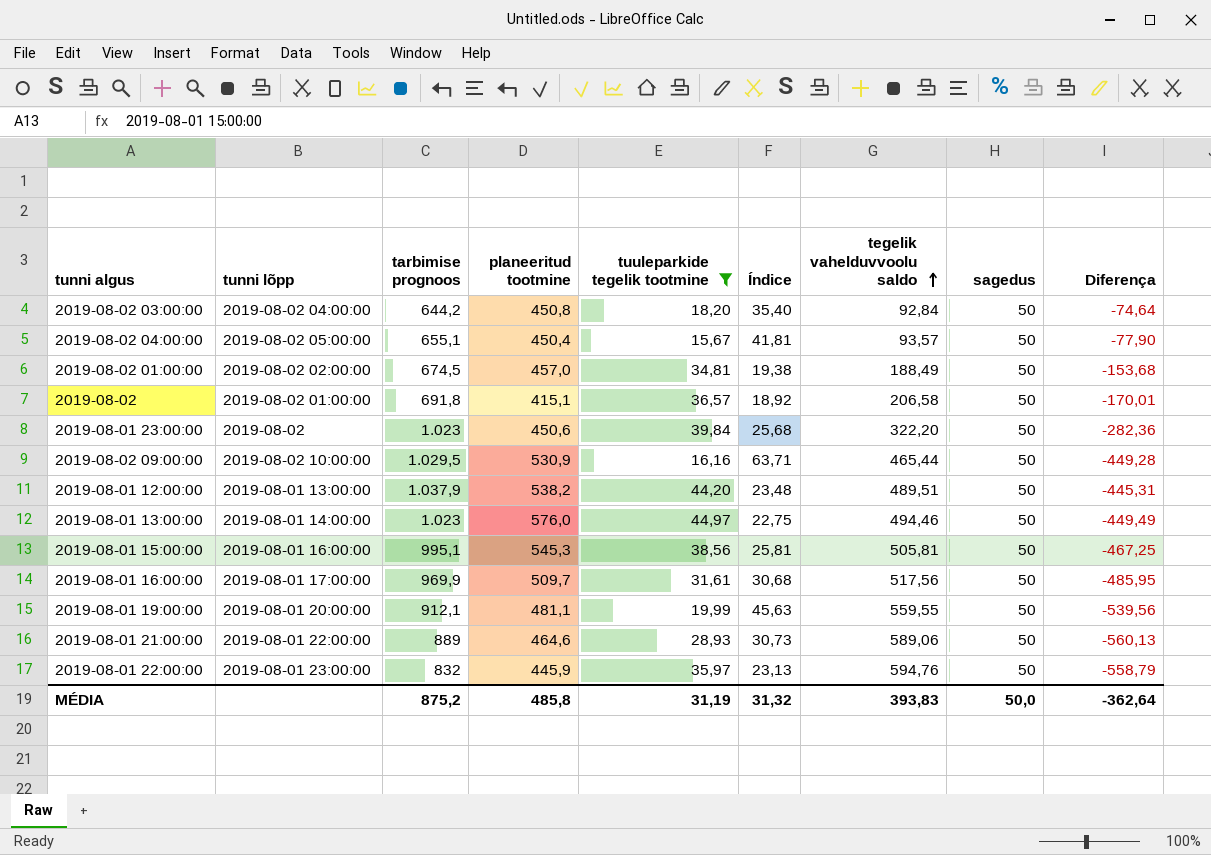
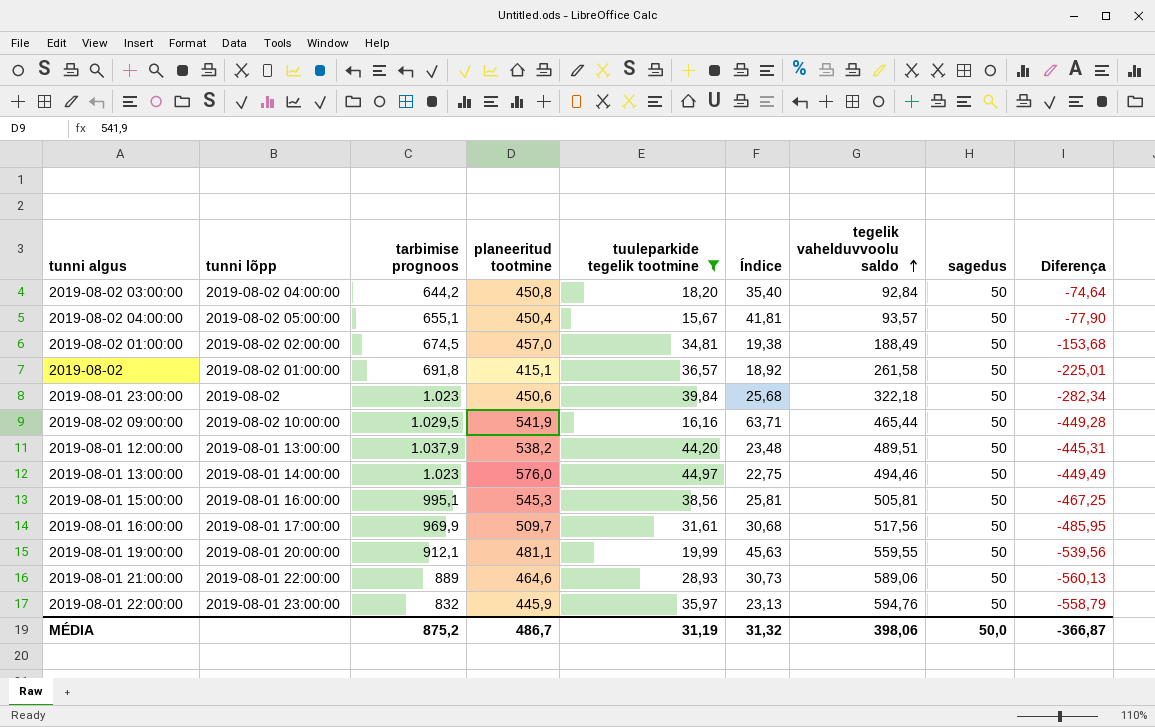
2019-08-02 | tegelik vahelduvvoolu saldo: 206,58 -> 261,58
2019-08-02 | Diferença: -170,01 -> -225,01
2019-08-01 23:00:00 | tegelik vahelduvvoolu saldo: 322,20 -> 322,18
2019-08-01 23:00:00 | Diferença: -282,36 -> -282,34
2019-08-02 09:00:00 | planeeritud tootmine: 530,9 -> 541,9
MÉDIA | planeeritud tootmine: 485,8 -> 486,7
MÉDIA | tegelik vahelduvvoolu saldo: 393,83 -> 398,06
MÉDIA | Diferença: -362,64 -> -366,87

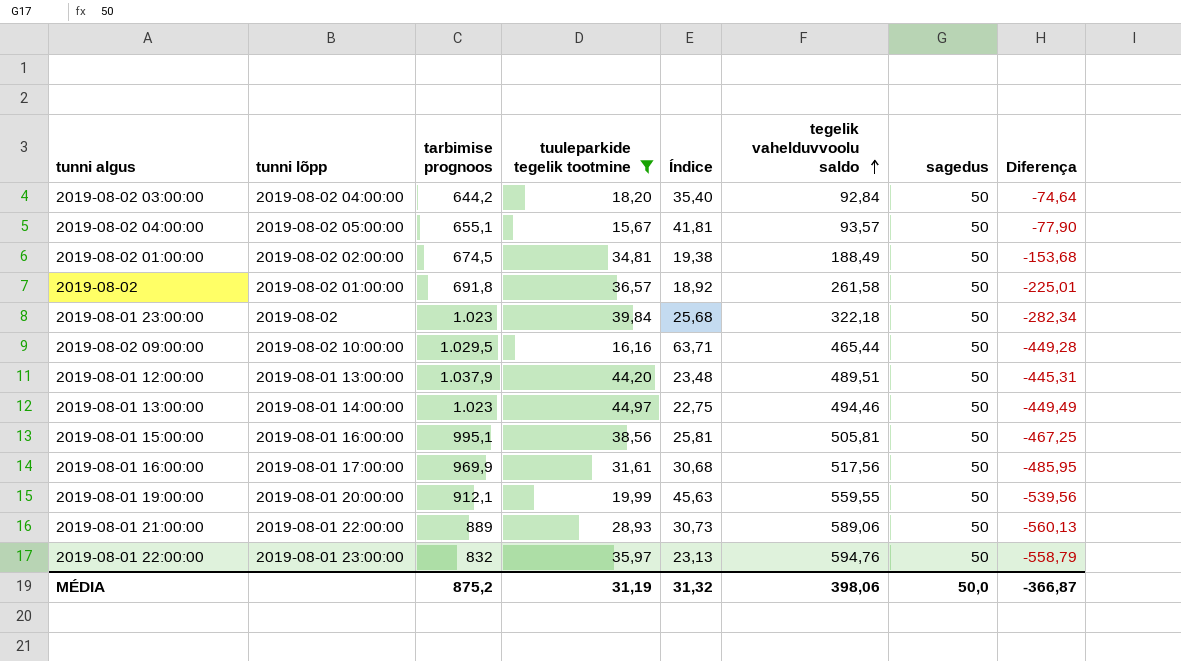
column planeeritud tootmine | position: 4 -> none

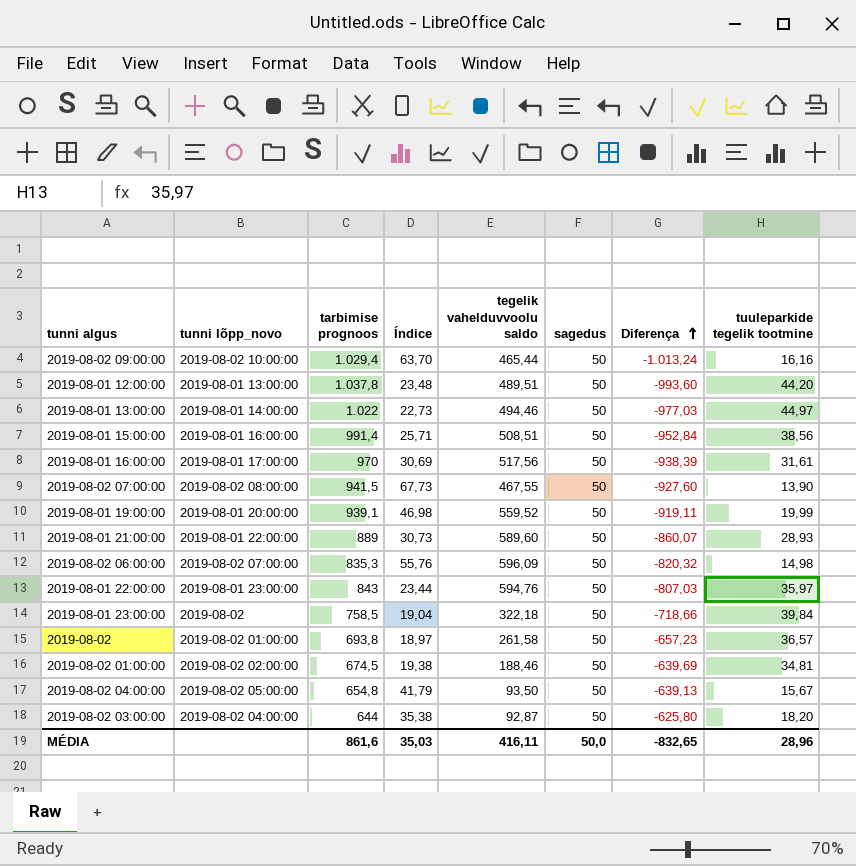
filter: tuuleparkide tegelik tootmine >= 15,67 -> none
row order: tegelik vahelduvvoolu saldo ascending -> Diferença ascending
column name: tunni lõpp -> tunni lõpp_novo
column Diferença | formula: [tuuleparkide tegelik tootmine] - [tegelik vahelduvvoolu saldo] -> [tuuleparkide tegelik tootmine] - [tarbimise prognoos]
column tuuleparkide tegelik tootmine | position: 4 -> 8
2019-08-02 09:00:00 | tarbimise prognoos: 1.029,5 -> 1.029,4
2019-08-02 09:00:00 | Índice: 63,71 -> 63,70
2019-08-01 12:00:00 | tarbimise prognoos: 1.037,9 -> 1.037,8
2019-08-01 13:00:00 | tarbimise prognoos: 1.023 -> 1.022
2019-08-01 13:00:00 | Índice: 22,75 -> 22,73
2019-08-01 15:00:00 | tarbimise prognoos: 995,1 -> 991,4
2019-08-01 15:00:00 | Índice: 25,81 -> 25,71
2019-08-01 15:00:00 | tegelik vahelduvvoolu saldo: 505,81 -> 508,51
2019-08-01 16:00:00 | tarbimise prognoos: 969,9 -> 970
2019-08-01 16:00:00 | Índice: 30,68 -> 30,69
2019-08-01 19:00:00 | tarbimise prognoos: 912,1 -> 939,1
2019-08-01 19:00:00 | Índice: 45,63 -> 46,98
2019-08-01 19:00:00 | tegelik vahelduvvoolu saldo: 559,55 -> 559,52
2019-08-01 21:00:00 | tegelik vahelduvvoolu saldo: 589,06 -> 589,60
2019-08-01 22:00:00 | tarbimise prognoos: 832 -> 843
2019-08-01 22:00:00 | Índice: 23,13 -> 23,44
2019-08-01 23:00:00 | tarbimise prognoos: 1.023 -> 758,5
2019-08-01 23:00:00 | Índice: 25,68 -> 19,04
2019-08-02 | tarbimise prognoos: 691,8 -> 693,8
2019-08-02 | Índice: 18,92 -> 18,97
2019-08-02 01:00:00 | tegelik vahelduvvoolu saldo: 188,49 -> 188,46
2019-08-02 04:00:00 | tarbimise prognoos: 655,1 -> 654,8
2019-08-02 04:00:00 | Índice: 41,81 -> 41,79
2019-08-02 04:00:00 | tegelik vahelduvvoolu saldo: 93,57 -> 93,50
2019-08-02 03:00:00 | tarbimise prognoos: 644,2 -> 644
2019-08-02 03:00:00 | Índice: 35,40 -> 35,38
2019-08-02 03:00:00 | tegelik vahelduvvoolu saldo: 92,84 -> 92,87
MÉDIA | tarbimise prognoos: 875,2 -> 861,6
MÉDIA | Índice: 31,32 -> 35,03
MÉDIA | tegelik vahelduvvoolu saldo: 398,06 -> 416,11
MÉDIA | Diferença: -366,87 -> -832,65
MÉDIA | tuuleparkide tegelik tootmine: 31,19 -> 28,96

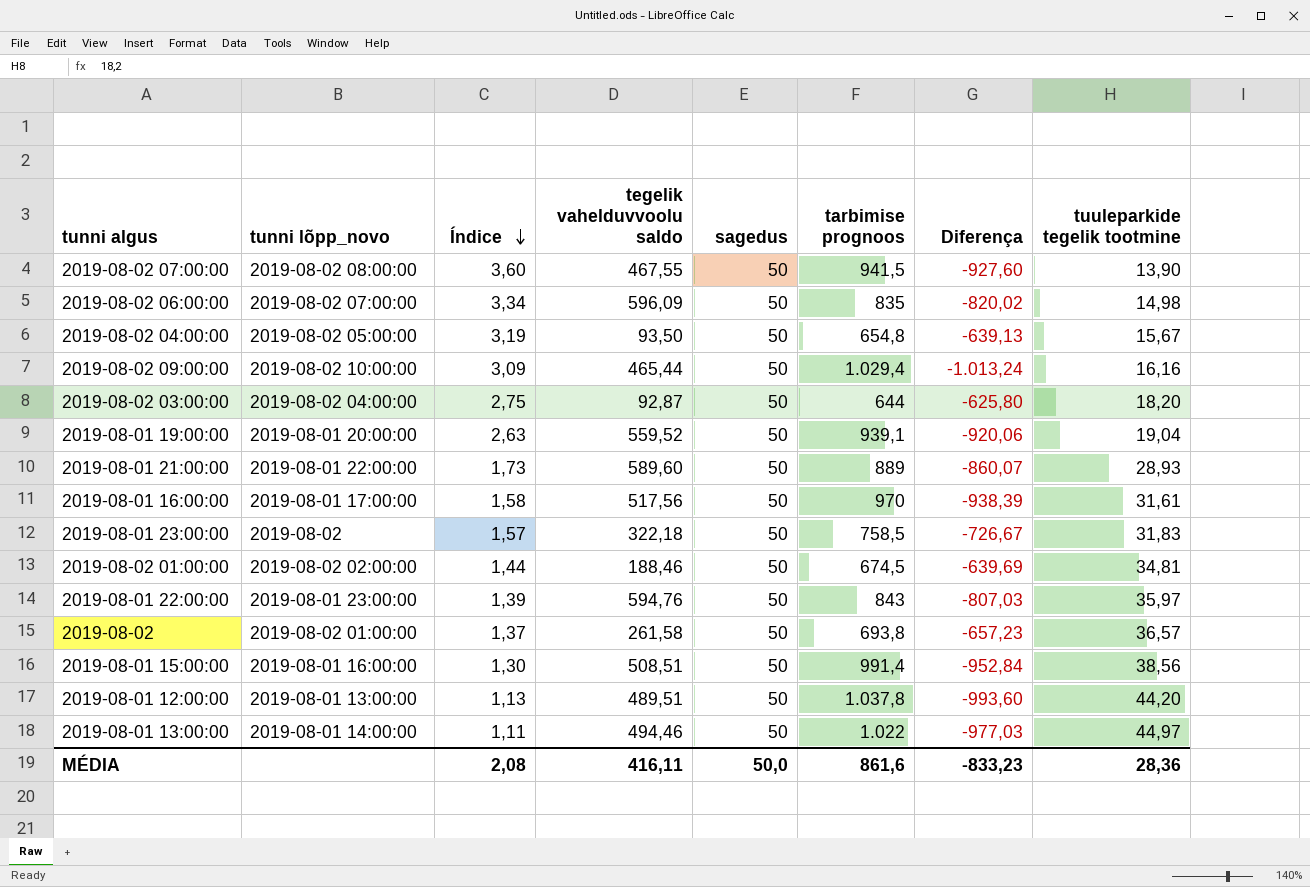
row order: Diferença ascending -> Índice descending
column Índice | formula: [tarbimise prognoos] / [tuuleparkide tegelik tootmine] -> [sagedus] / [tuuleparkide tegelik tootmine]
column tarbimise prognoos | position: 3 -> 6
2019-08-02 06:00:00 | tarbimise prognoos: 835,3 -> 835
2019-08-02 06:00:00 | Diferença: -820,32 -> -820,02
2019-08-01 19:00:00 | Diferença: -919,11 -> -920,06
2019-08-01 19:00:00 | tuuleparkide tegelik tootmine: 19,99 -> 19,04
2019-08-01 23:00:00 | Diferença: -718,66 -> -726,67
2019-08-01 23:00:00 | tuuleparkide tegelik tootmine: 39,84 -> 31,83
MÉDIA | Índice: 35,03 -> 2,08
MÉDIA | Diferença: -832,65 -> -833,23
MÉDIA | tuuleparkide tegelik tootmine: 28,96 -> 28,36

